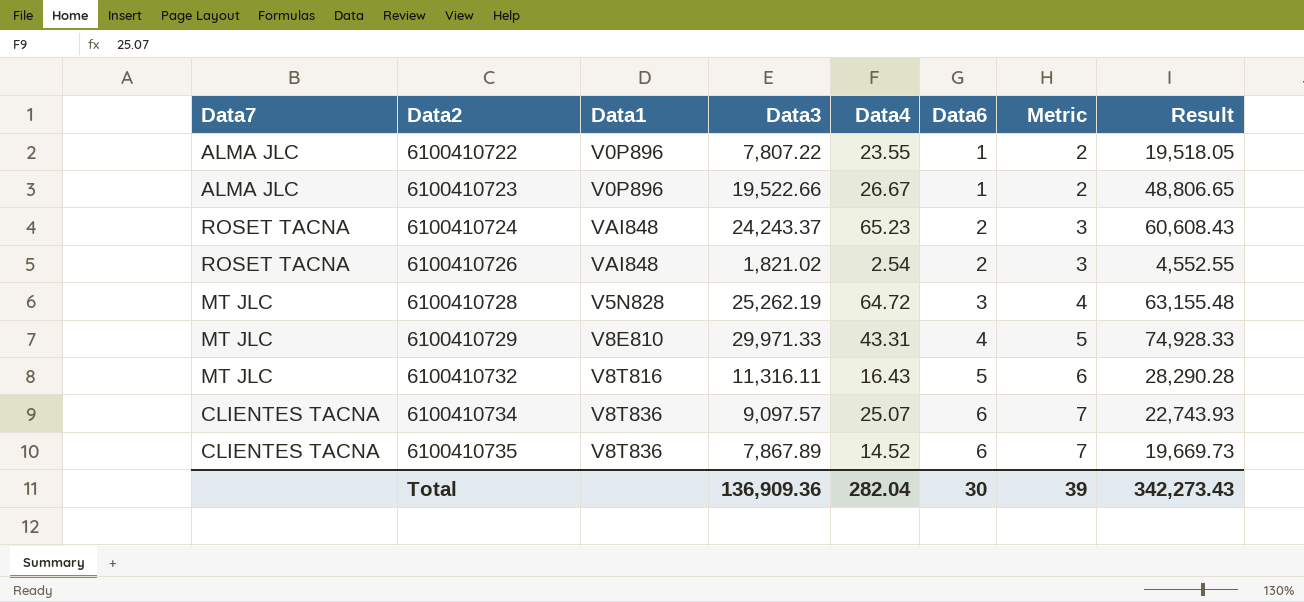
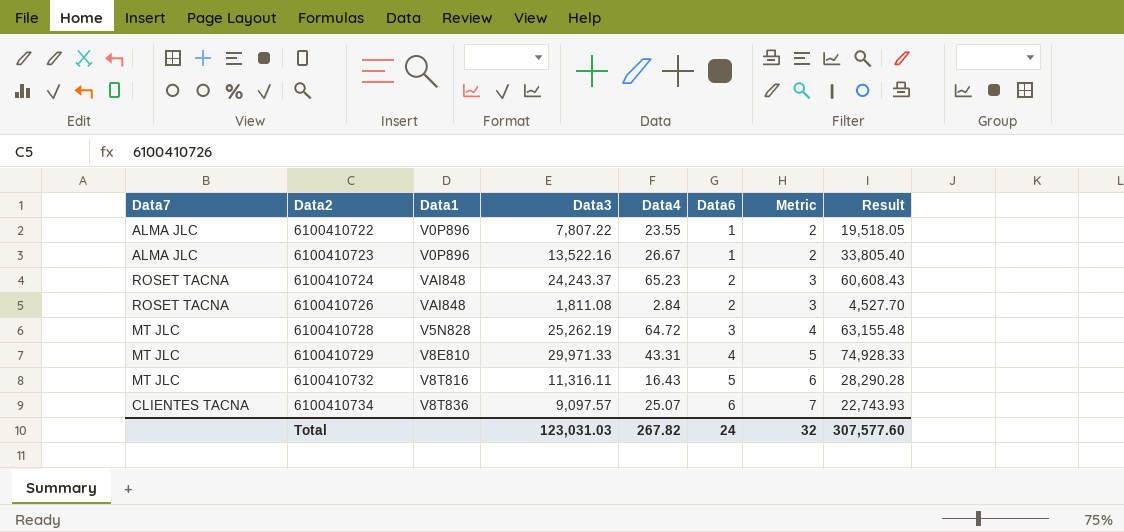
row 6100410735: CLIENTES TACNA | V8T836 | 7,867.89 | 14.52 | 6 | 7 | 19,669.73 -> none
6100410723 | Data3: 19,522.66 -> 13,522.16
6100410723 | Result: 48,806.65 -> 33,805.40
6100410726 | Data3: 1,821.02 -> 1,811.08
6100410726 | Data4: 2.54 -> 2.84
6100410726 | Result: 4,552.55 -> 4,527.70
Total | Data3: 136,909.36 -> 123,031.03
Total | Data4: 282.04 -> 267.82
Total | Data6: 30 -> 24
Total | Metric: 39 -> 32
Total | Result: 342,273.43 -> 307,577.60

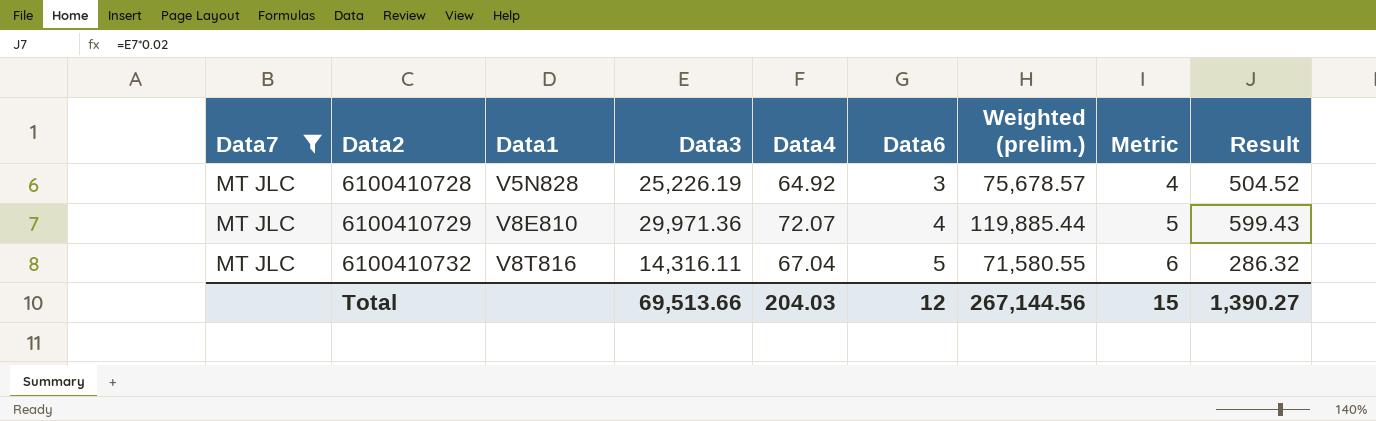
filter: none -> Data7 = MT JLC
column Weighted (prelim.) | formula: none -> [Data3] * [Data6]
column Result | formula: [Data3] * 2.5 -> [Data3] * 0.02
6100410728 | Data3: 25,262.19 -> 25,226.19
6100410728 | Data4: 64.72 -> 64.92
6100410729 | Data3: 29,971.33 -> 29,971.36
6100410729 | Data4: 43.31 -> 72.07
6100410732 | Data3: 11,316.11 -> 14,316.11
6100410732 | Data4: 16.43 -> 67.04
Total | Data3: 123,031.03 -> 69,513.66
Total | Data4: 267.82 -> 204.03
Total | Data6: 24 -> 12
Total | Metric: 32 -> 15
Total | Result: 307,577.60 -> 1,390.27

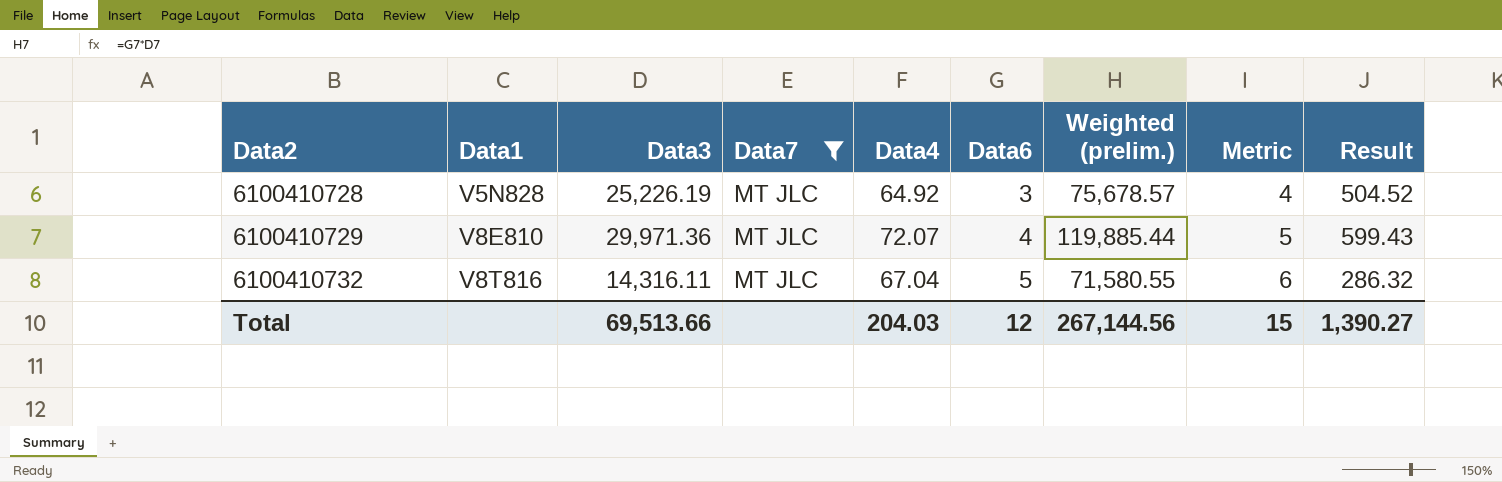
column Data7 | position: 1 -> 4

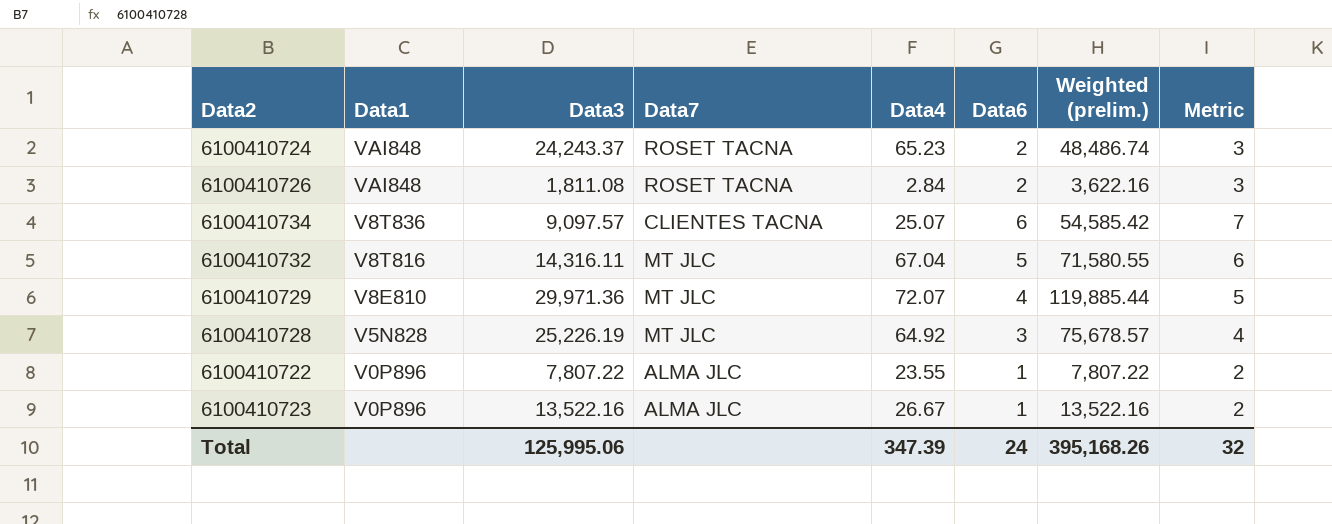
filter: Data7 = MT JLC -> none
row order: Data2 ascending -> Data1 descending
column Result | formula: [Data3] * 0.02 -> none
Total | Data3: 69,513.66 -> 125,995.06
Total | Data4: 204.03 -> 347.39
Total | Data6: 12 -> 24
Total | Weighted (prelim.): 267,144.56 -> 395,168.26
Total | Metric: 15 -> 32

